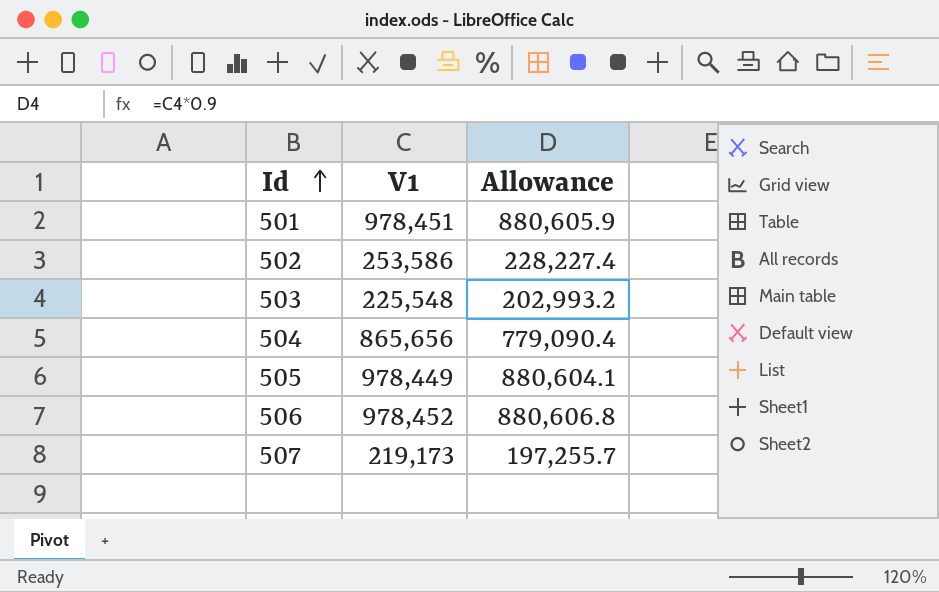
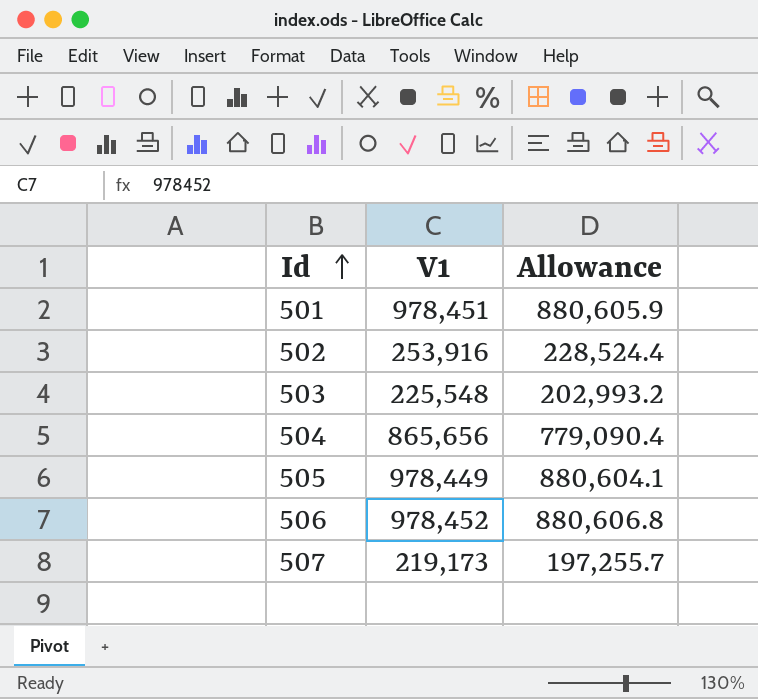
502 | V1: 253,586 -> 253,916
502 | Allowance: 228,227.4 -> 228,524.4

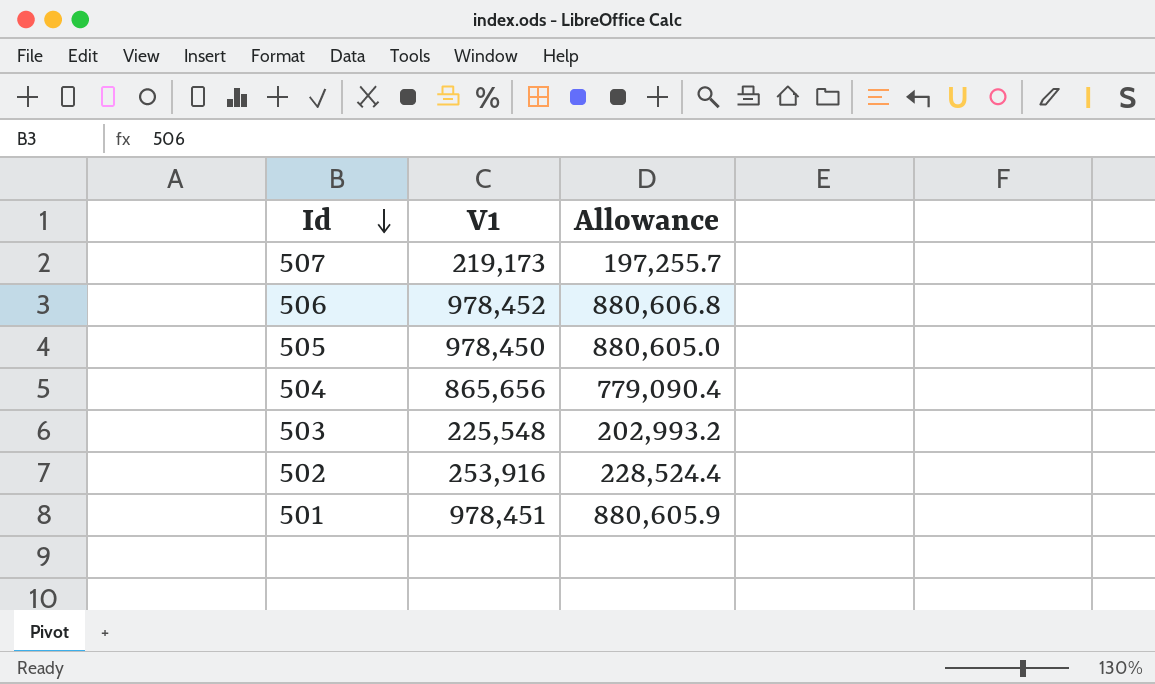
row order: Id ascending -> Id descending
505 | V1: 978,449 -> 978,450
505 | Allowance: 880,604.1 -> 880,605.0

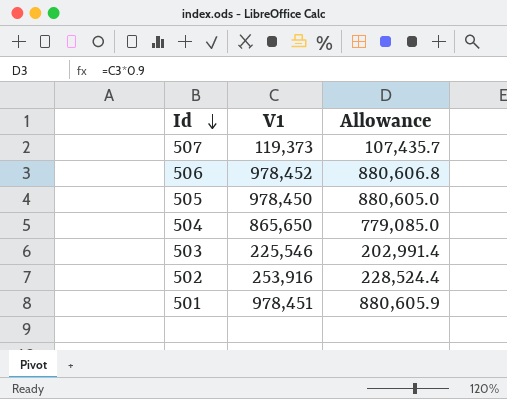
507 | V1: 219,173 -> 119,373
507 | Allowance: 197,255.7 -> 107,435.7
504 | V1: 865,656 -> 865,650
504 | Allowance: 779,090.4 -> 779,085.0
503 | V1: 225,548 -> 225,546
503 | Allowance: 202,993.2 -> 202,991.4

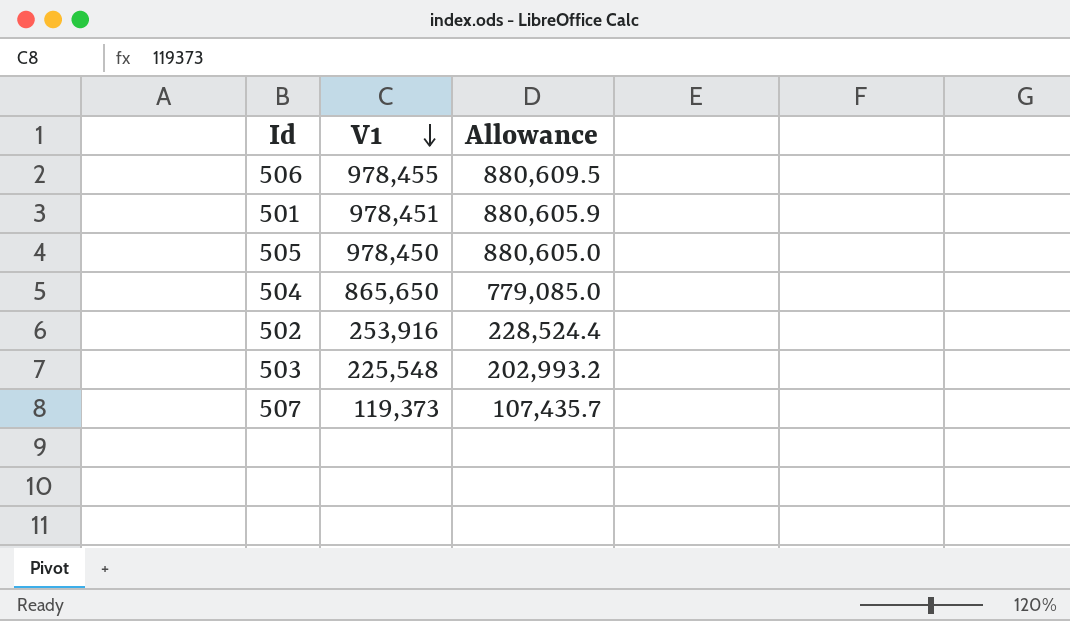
row order: Id descending -> V1 descending
506 | V1: 978,452 -> 978,455
506 | Allowance: 880,606.8 -> 880,609.5
503 | V1: 225,546 -> 225,548
503 | Allowance: 202,991.4 -> 202,993.2

